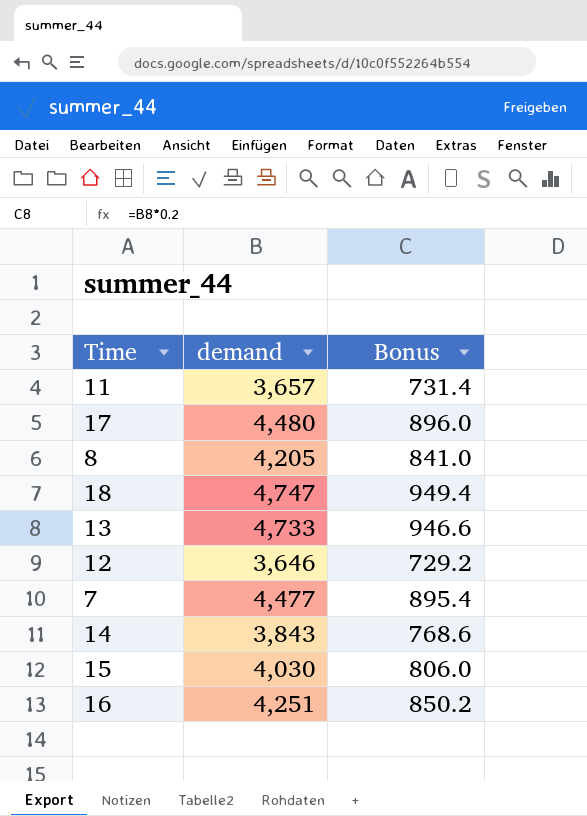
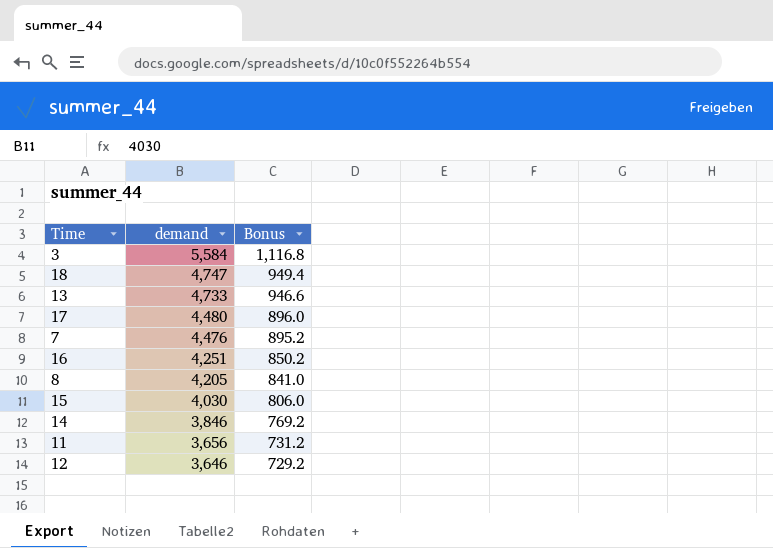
row order: none -> demand descending
row 3: none -> 5,584 | 1,116.8
7 | demand: 4,477 -> 4,476
7 | Bonus: 895.4 -> 895.2
14 | demand: 3,843 -> 3,846
14 | Bonus: 768.6 -> 769.2
11 | demand: 3,657 -> 3,656
11 | Bonus: 731.4 -> 731.2

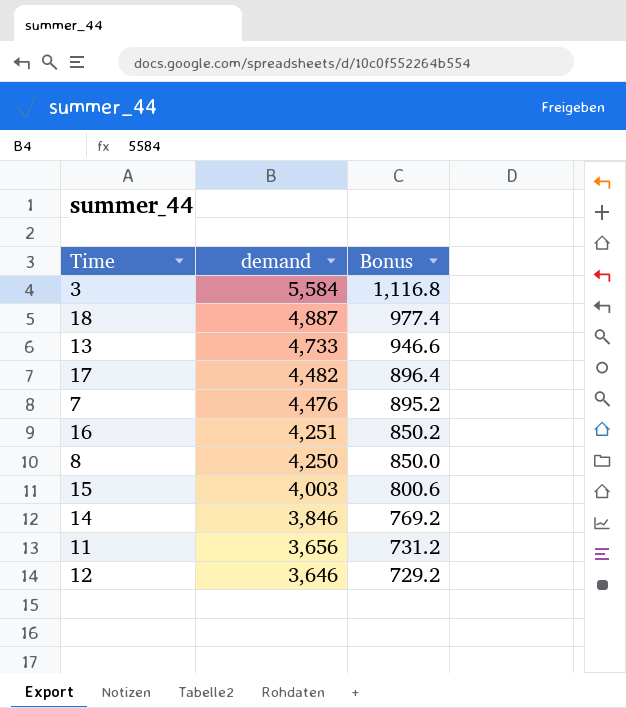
18 | demand: 4,747 -> 4,887
18 | Bonus: 949.4 -> 977.4
17 | demand: 4,480 -> 4,482
17 | Bonus: 896.0 -> 896.4
8 | demand: 4,205 -> 4,250
8 | Bonus: 841.0 -> 850.0
15 | demand: 4,030 -> 4,003
15 | Bonus: 806.0 -> 800.6

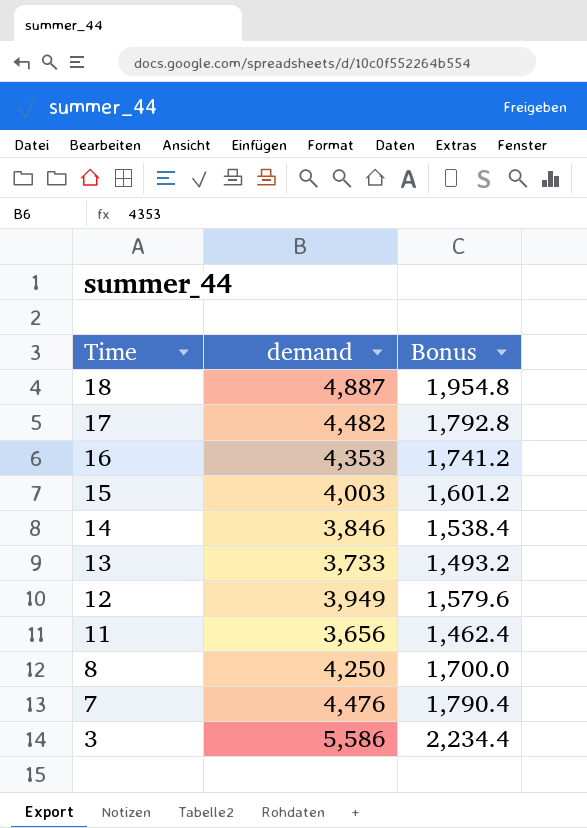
row order: demand descending -> Time descending
column Bonus | formula: [demand] * 0.2 -> [demand] * 0.4
16 | demand: 4,251 -> 4,353
13 | demand: 4,733 -> 3,733
12 | demand: 3,646 -> 3,949
3 | demand: 5,584 -> 5,586

